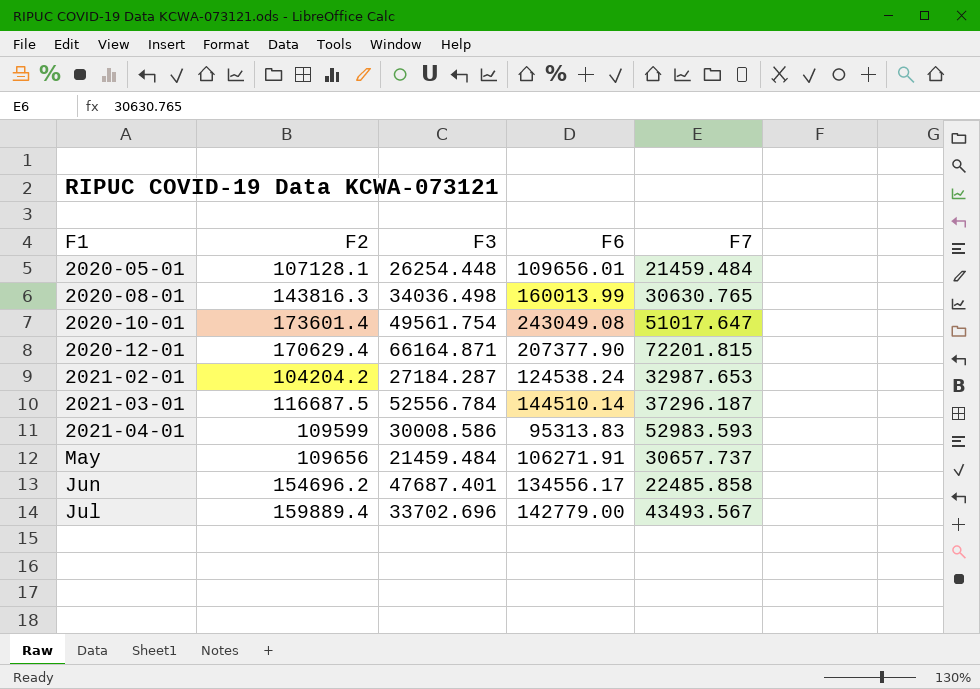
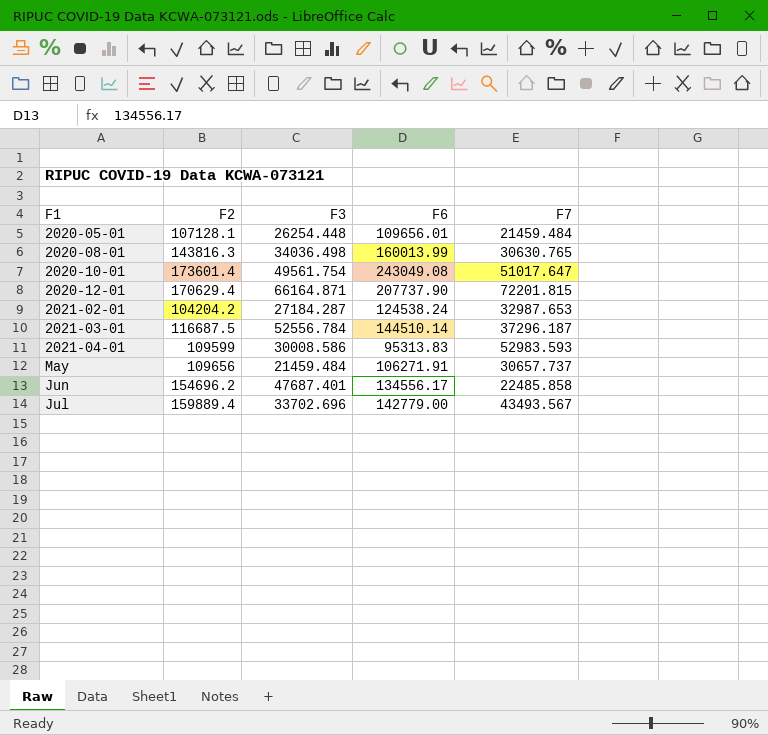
2020-12-01 | F6: 207377.90 -> 207737.90

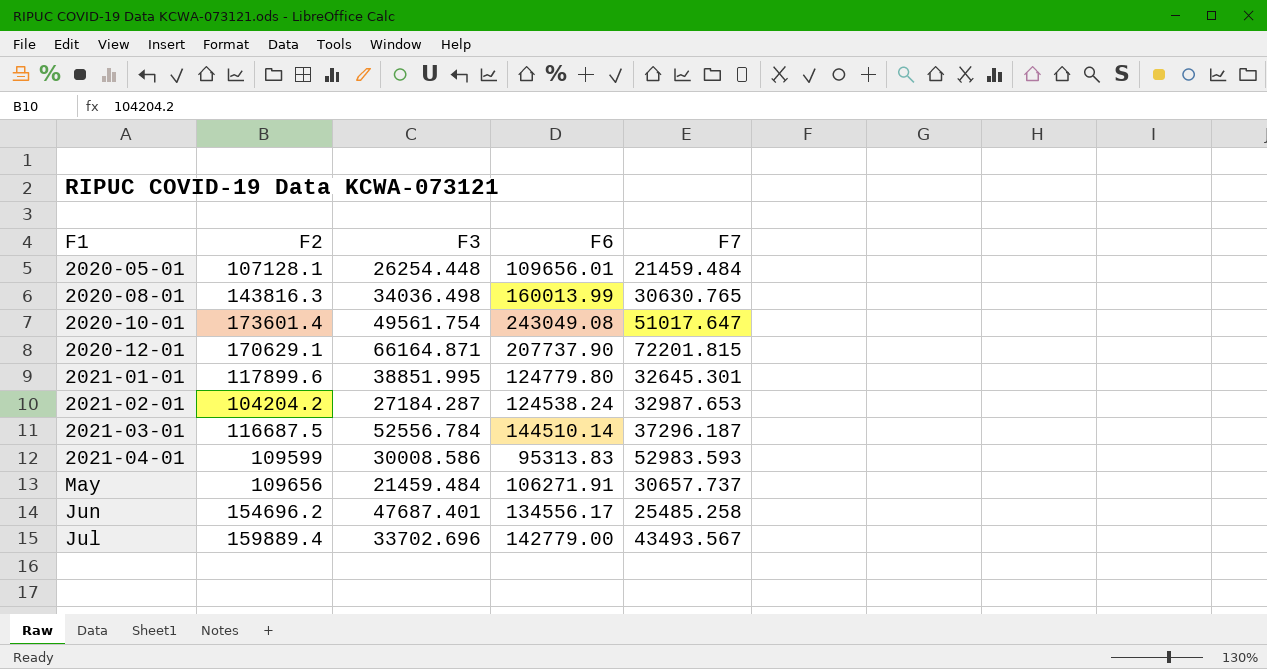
2020-12-01 | F2: 170629.4 -> 170629.1
row 2021-01-01: none -> 117899.6 | 38851.995 | 124779.80 | 32645.301
Jun | F7: 22485.858 -> 25485.258

